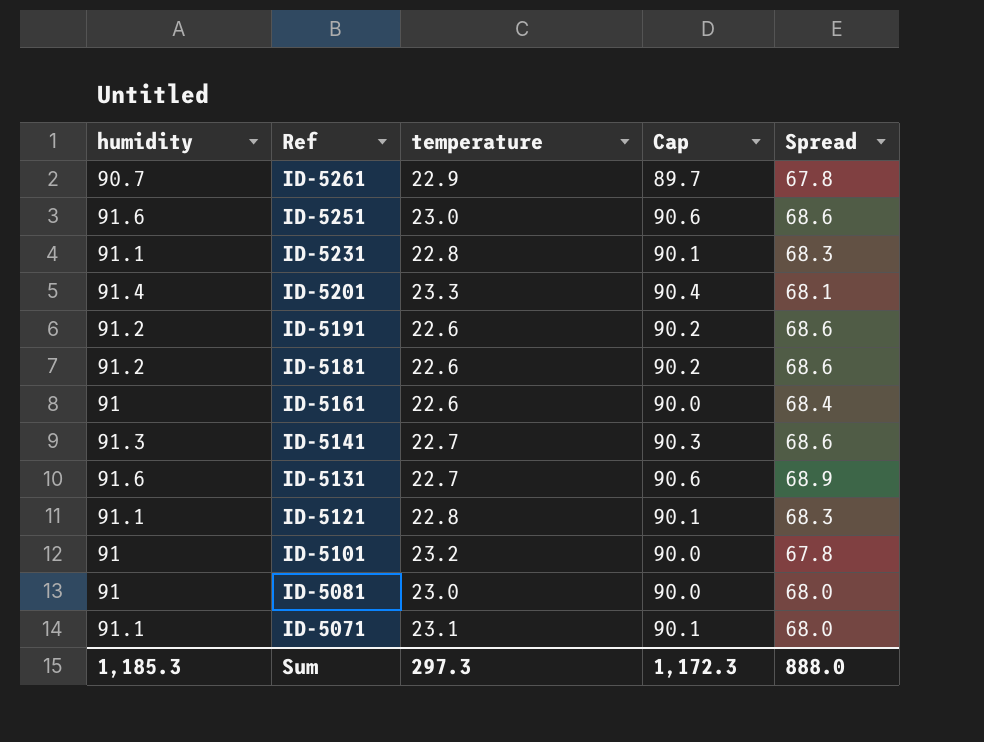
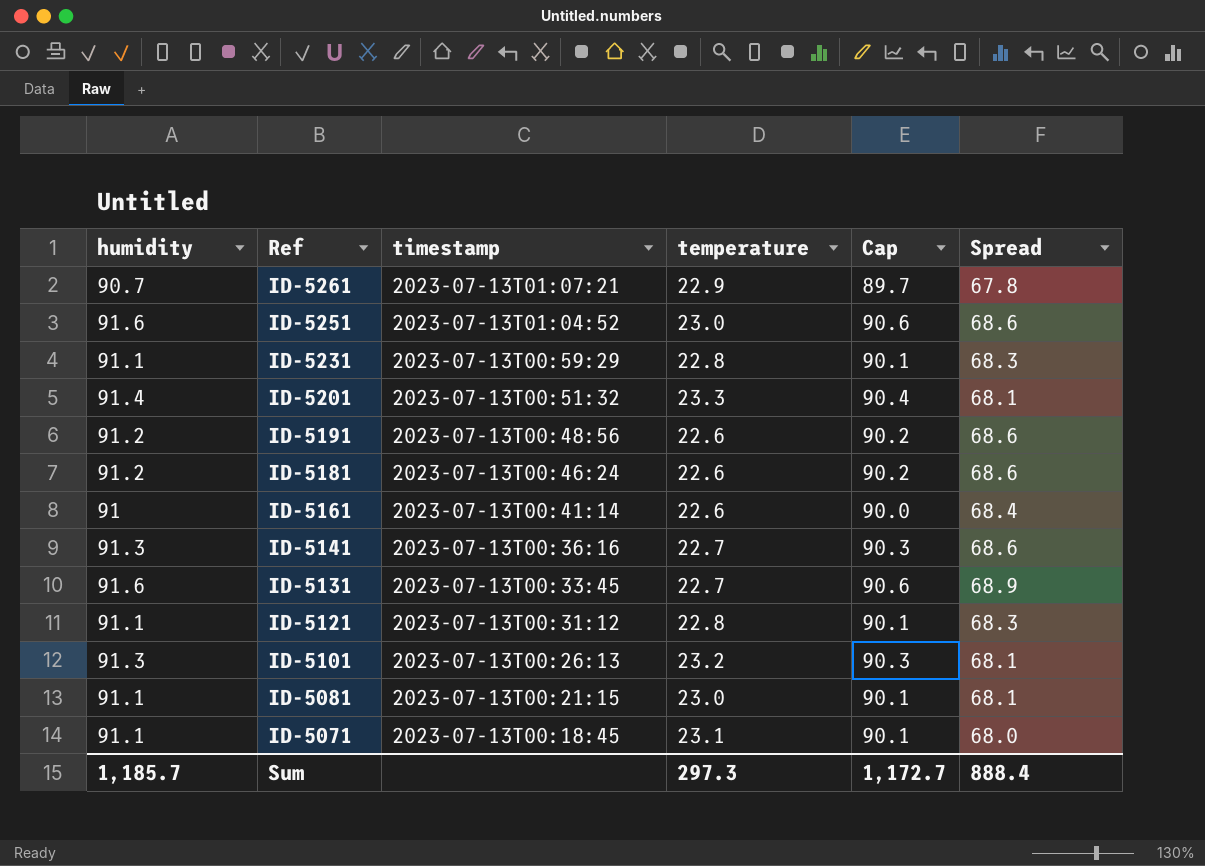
column timestamp | position: none -> 3
ID-5101 | humidity: 91 -> 91.3
ID-5101 | Cap: 90.0 -> 90.3
ID-5101 | Spread: 67.8 -> 68.1
ID-5081 | humidity: 91 -> 91.1
ID-5081 | Cap: 90.0 -> 90.1
ID-5081 | Spread: 68.0 -> 68.1
Sum | humidity: 1,185.3 -> 1,185.7
Sum | Cap: 1,172.3 -> 1,172.7
Sum | Spread: 888.0 -> 888.4

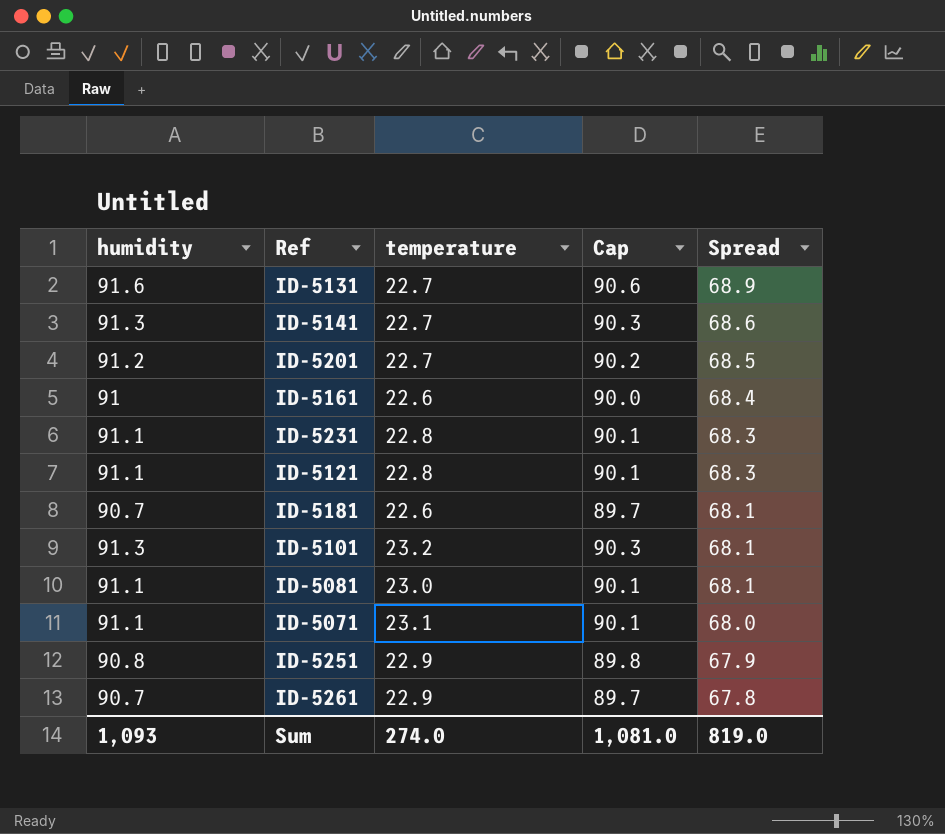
row order: Ref descending -> Spread descending
column timestamp | position: 3 -> none
row ID-5191: 91.2 | 2023-07-13T00:48:56 | 22.6 | 90.2 | 68.6 -> none
ID-5201 | humidity: 91.4 -> 91.2
ID-5201 | temperature: 23.3 -> 22.7
ID-5201 | Cap: 90.4 -> 90.2
ID-5201 | Spread: 68.1 -> 68.5
ID-5181 | humidity: 91.2 -> 90.7
ID-5181 | Cap: 90.2 -> 89.7
ID-5181 | Spread: 68.6 -> 68.1
ID-5251 | humidity: 91.6 -> 90.8
ID-5251 | temperature: 23.0 -> 22.9
ID-5251 | Cap: 90.6 -> 89.8
ID-5251 | Spread: 68.6 -> 67.9
Sum | humidity: 1,185.7 -> 1,093
Sum | temperature: 297.3 -> 274.0
Sum | Cap: 1,172.7 -> 1,081.0
Sum | Spread: 888.4 -> 819.0

